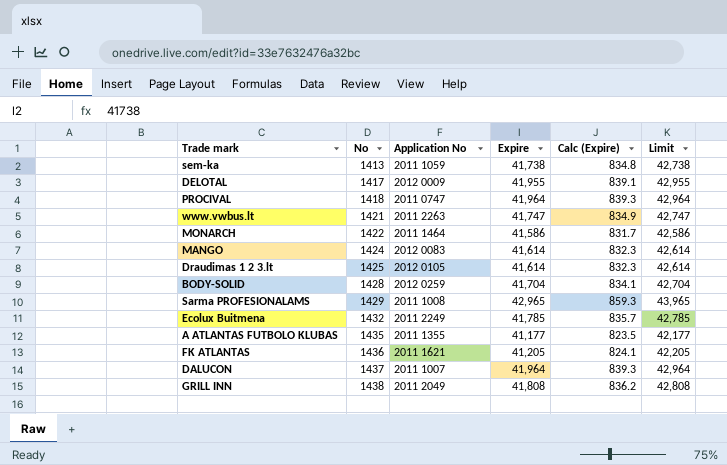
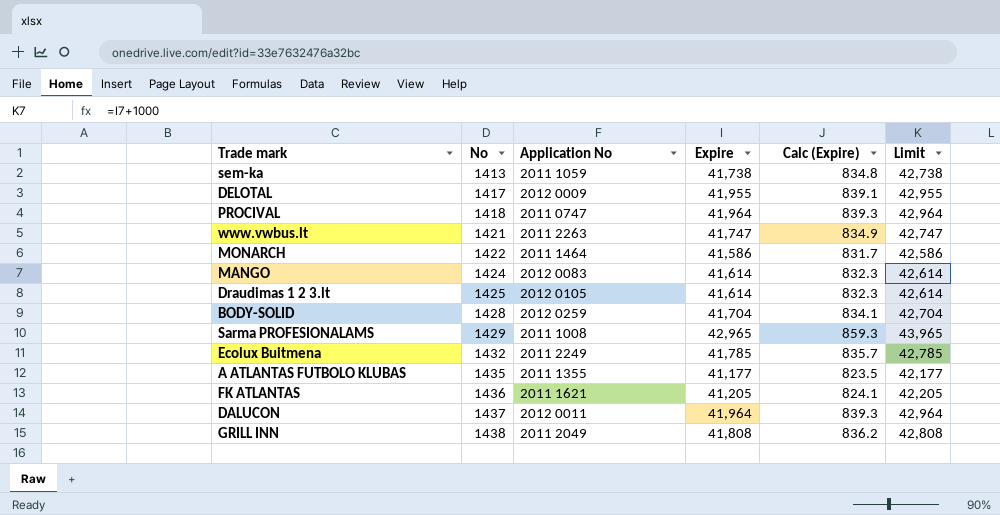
DALUCON | Application No: 2011 1007 -> 2012 0011

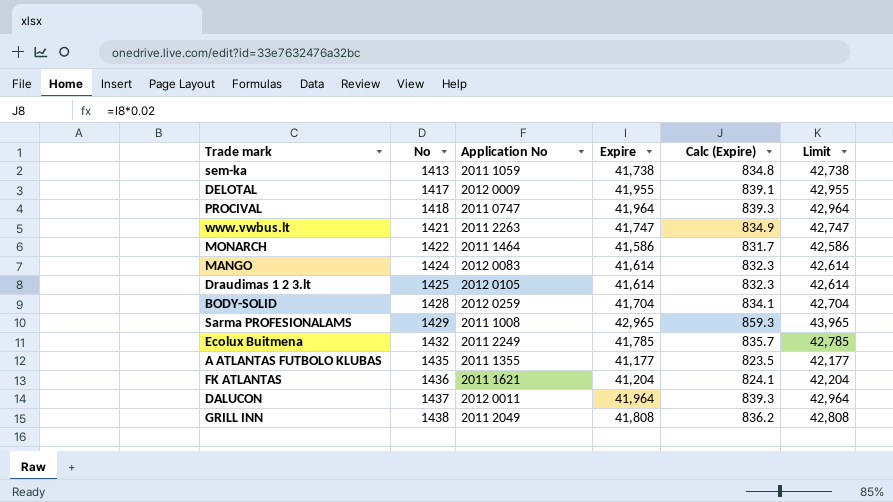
FK ATLANTAS | Expire: 41,205 -> 41,204
FK ATLANTAS | Limit: 42,205 -> 42,204

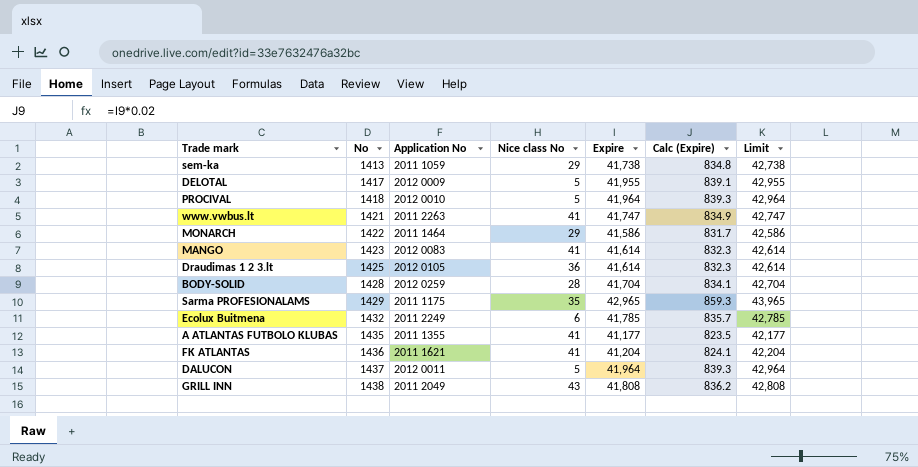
column Nice class No | position: none -> 4
PROCIVAL | Application No: 2011 0747 -> 2012 0010
MANGO | No: 1424 -> 1423
Sarma PROFESIONALAMS | Application No: 2011 1008 -> 2011 1175

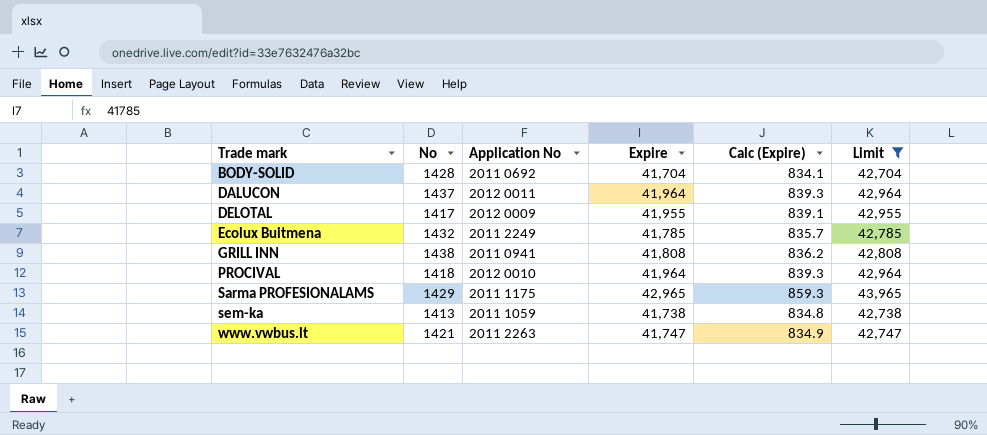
filter: none -> Limit >= 42,704
row order: No ascending -> Trade mark ascending
column Nice class No | position: 4 -> none
BODY-SOLID | Application No: 2012 0259 -> 2011 0692
GRILL INN | Application No: 2011 2049 -> 2011 0941

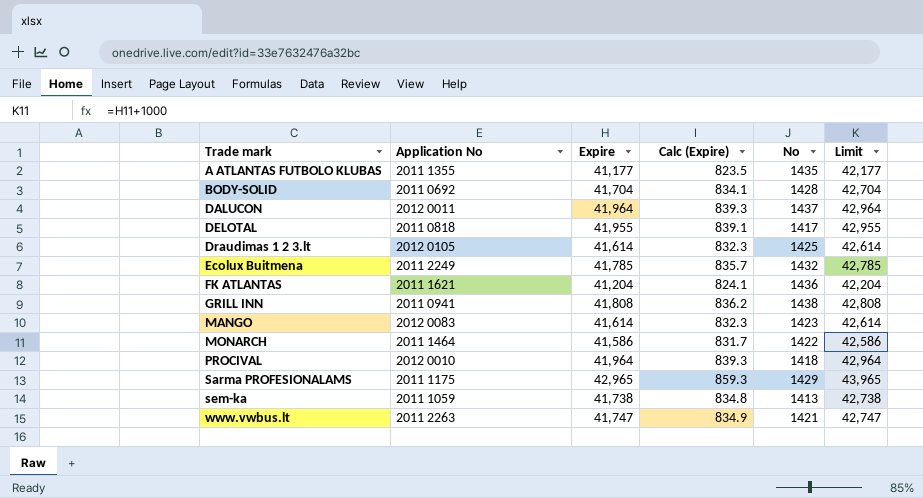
filter: Limit >= 42,704 -> none
column No | position: 2 -> 5
DELOTAL | Application No: 2012 0009 -> 2011 0818

